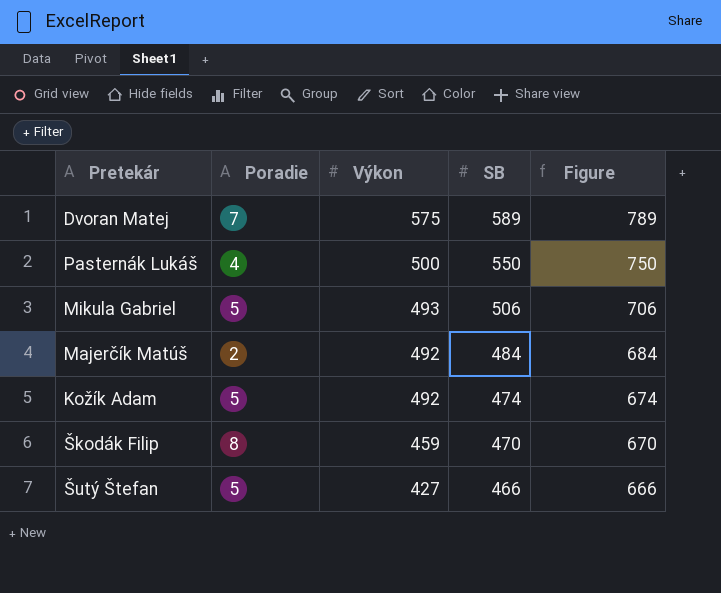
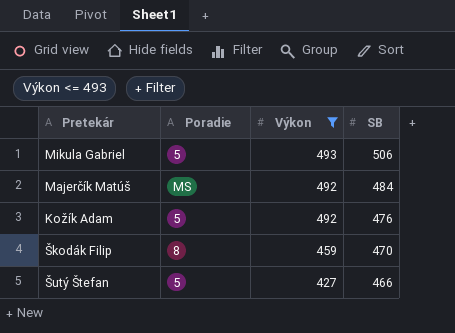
filter: none -> Výkon <= 493
column Figure | formula: [SB] + 200 -> none
Majerčík Matúš | Poradie: 2 -> MS
Kožík Adam | SB: 474 -> 476

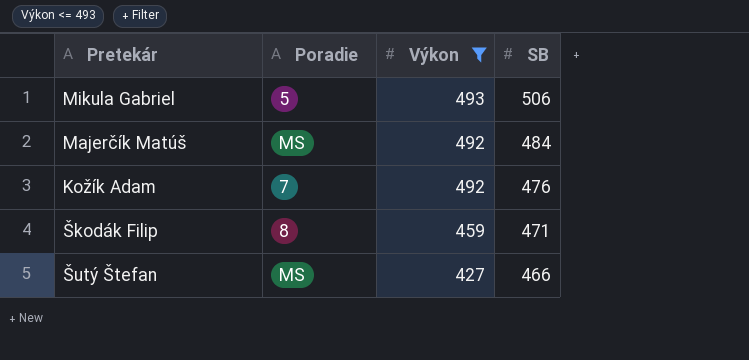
Kožík Adam | Poradie: 5 -> 7
Škodák Filip | SB: 470 -> 471
Šutý Štefan | Poradie: 5 -> MS

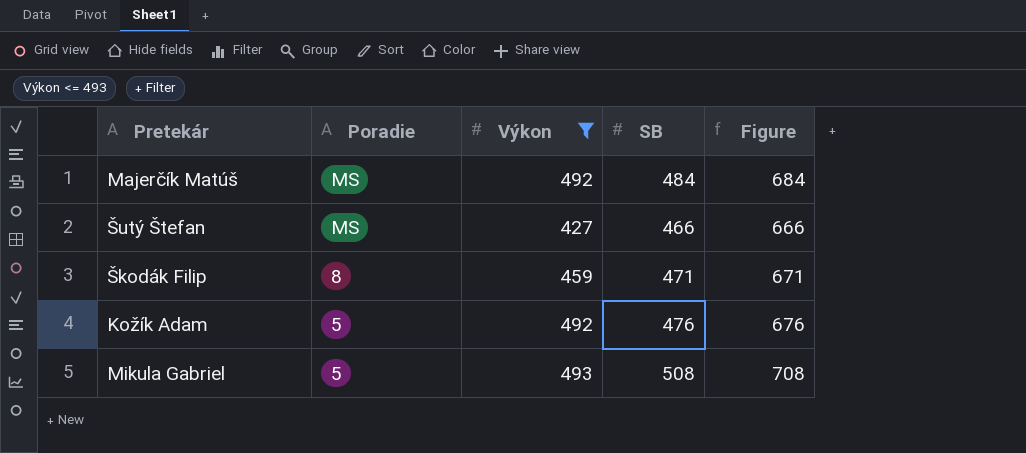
row order: Výkon descending -> Poradie descending
column Figure | formula: none -> [SB] + 200
Kožík Adam | Poradie: 7 -> 5
Mikula Gabriel | SB: 506 -> 508

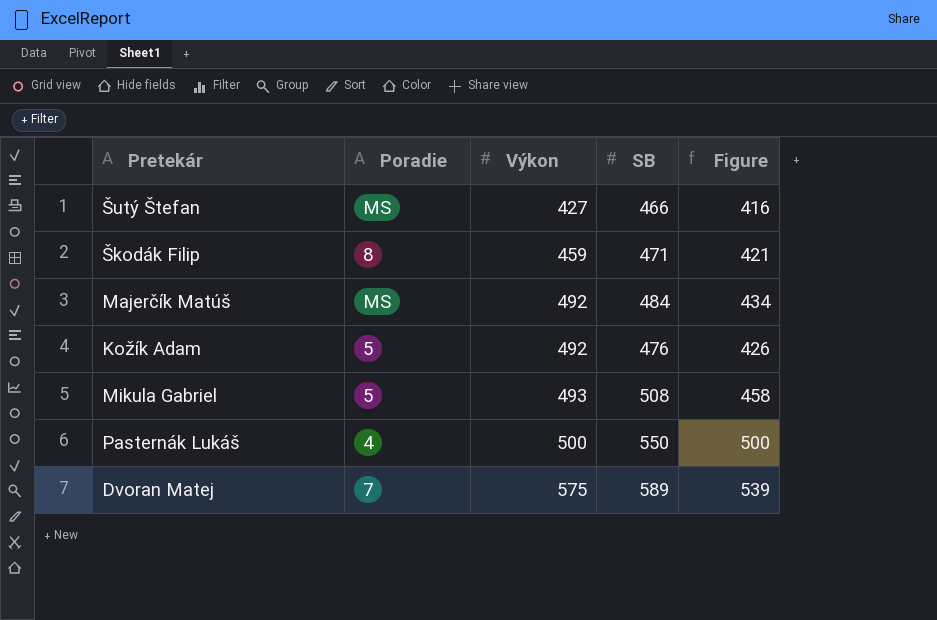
filter: Výkon <= 493 -> none
row order: Poradie descending -> Výkon ascending
column Figure | formula: [SB] + 200 -> [SB] - 50

